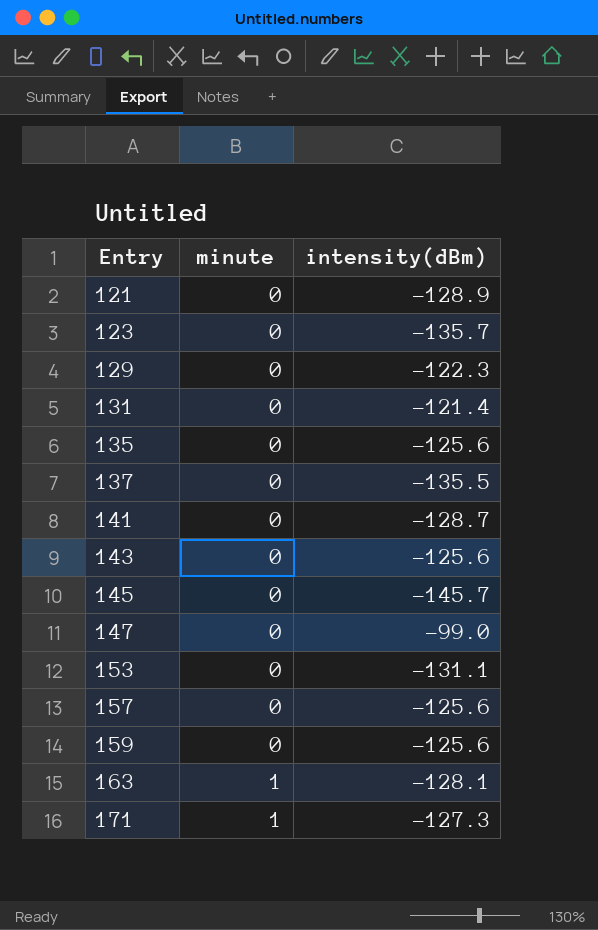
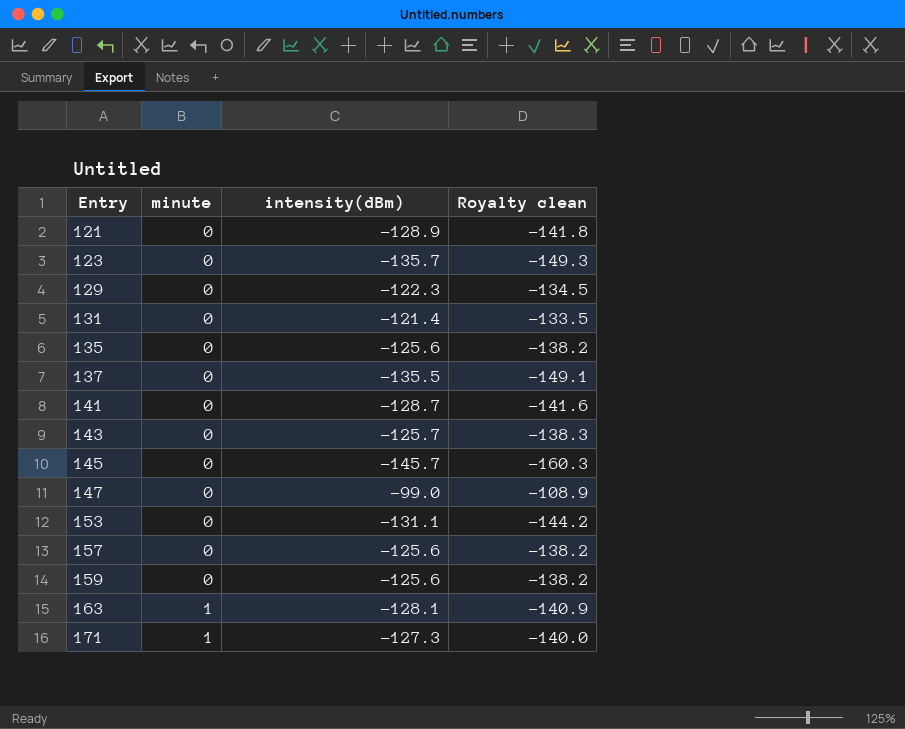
column Royalty clean | formula: none -> [intensity(dBm)] * 1.1
143 | intensity(dBm): -125.6 -> -125.7

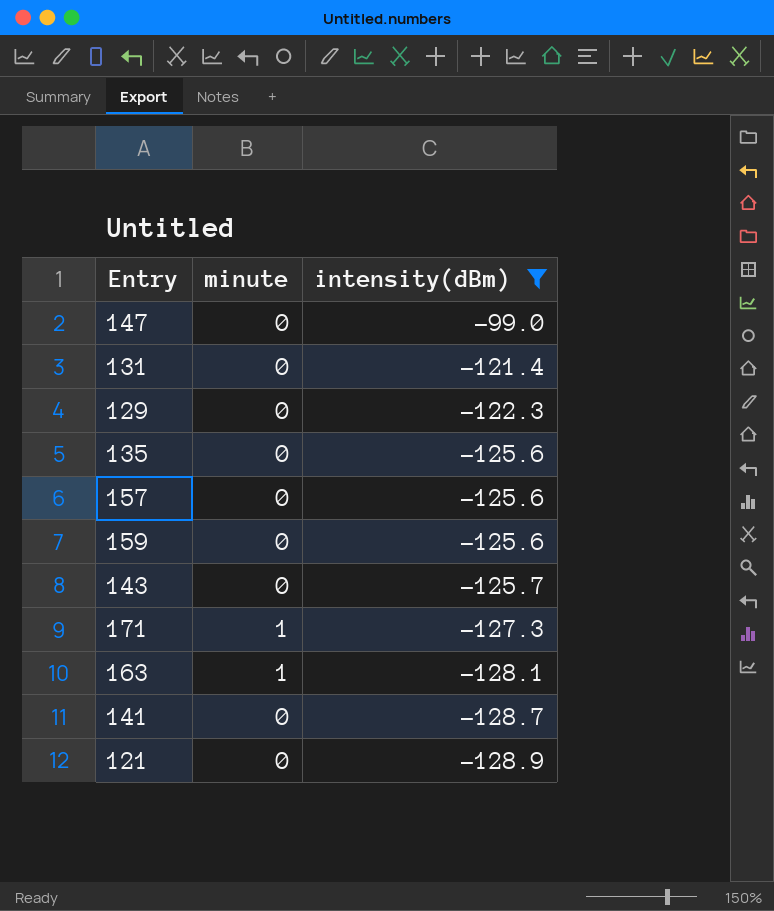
filter: none -> intensity(dBm) >= -128.9
row order: Entry ascending -> intensity(dBm) descending
column Royalty clean | formula: [intensity(dBm)] * 1.1 -> none

